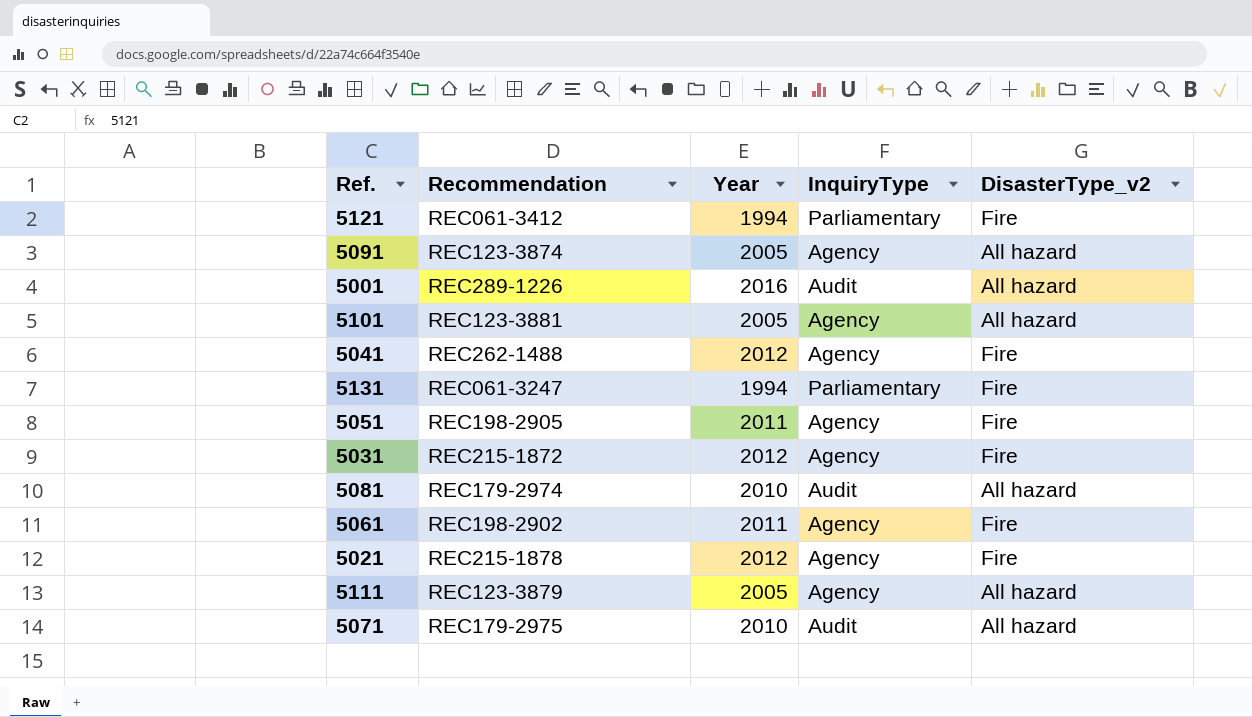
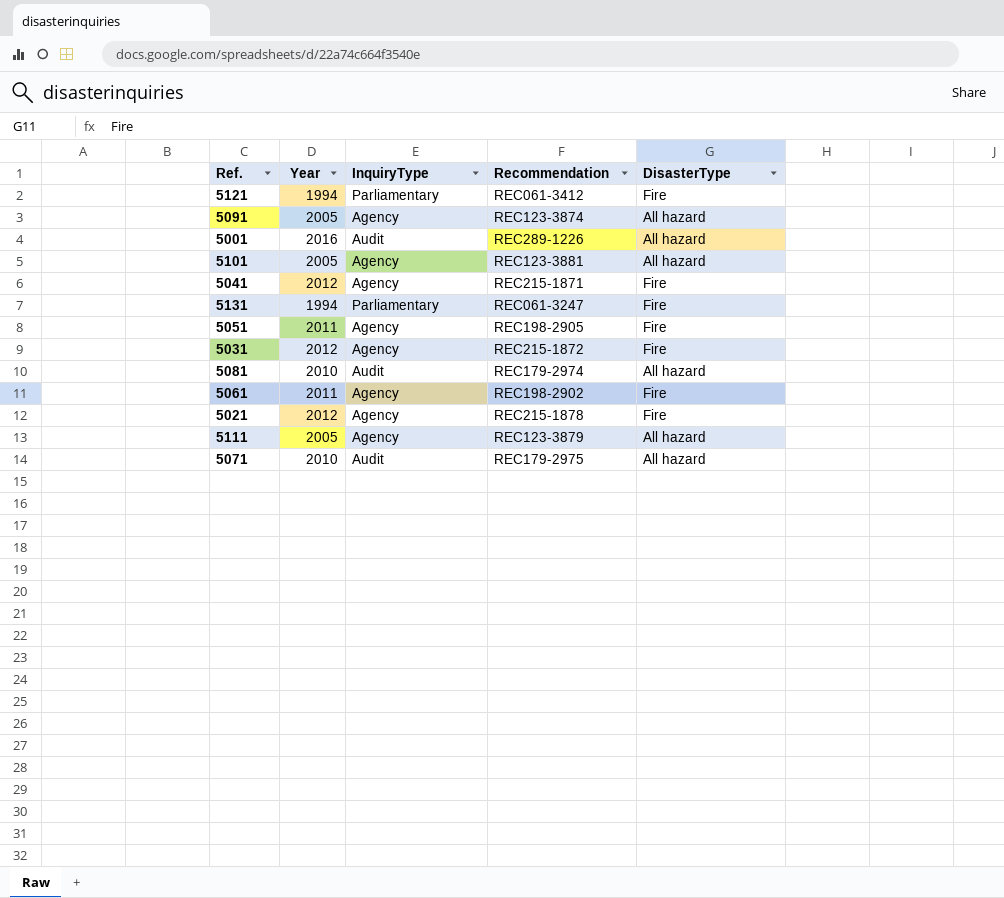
column Recommendation | position: 2 -> 4
column name: DisasterType_v2 -> DisasterType
5041 | Recommendation: REC262-1488 -> REC215-1871

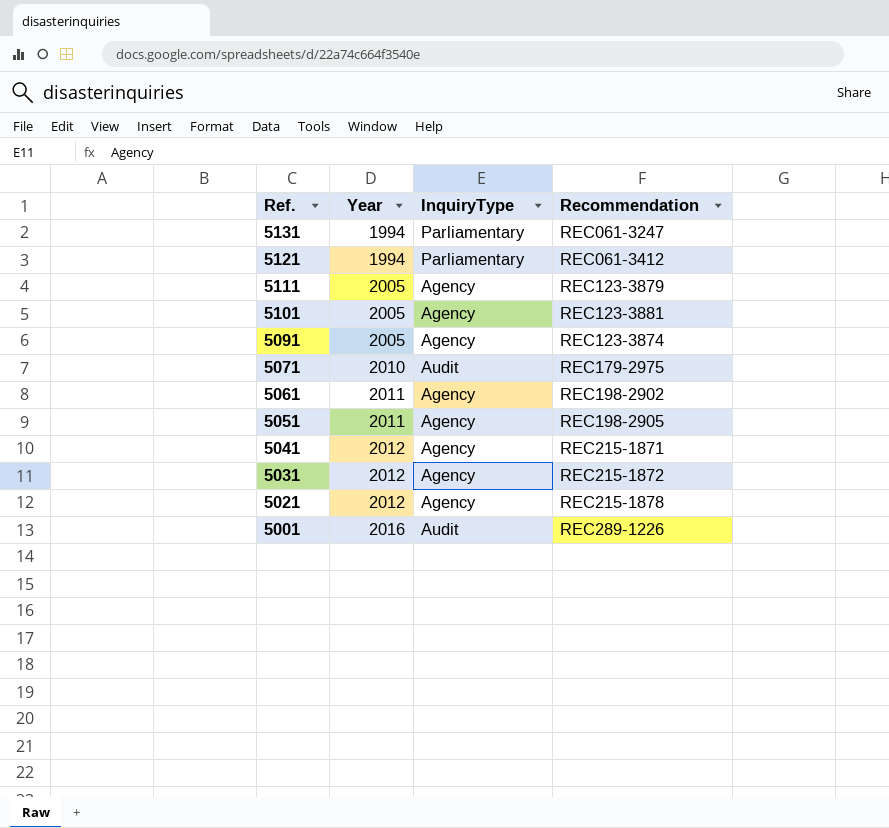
row order: none -> Ref. descending
column DisasterType | position: 5 -> none
row 5081: 2010 | Audit | REC179-2974 | All hazard -> none

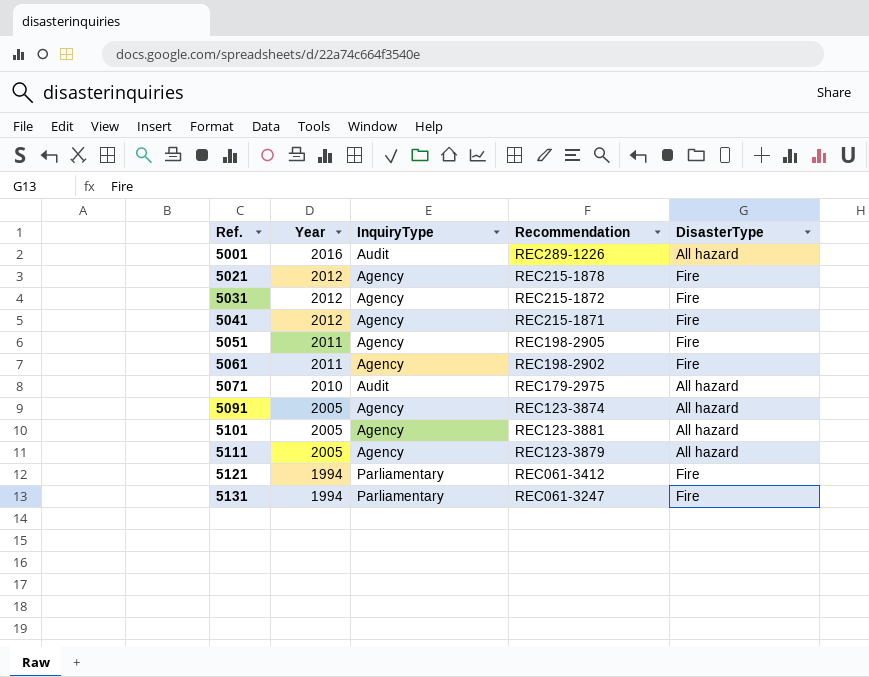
row order: Ref. descending -> Ref. ascending
column DisasterType | position: none -> 5

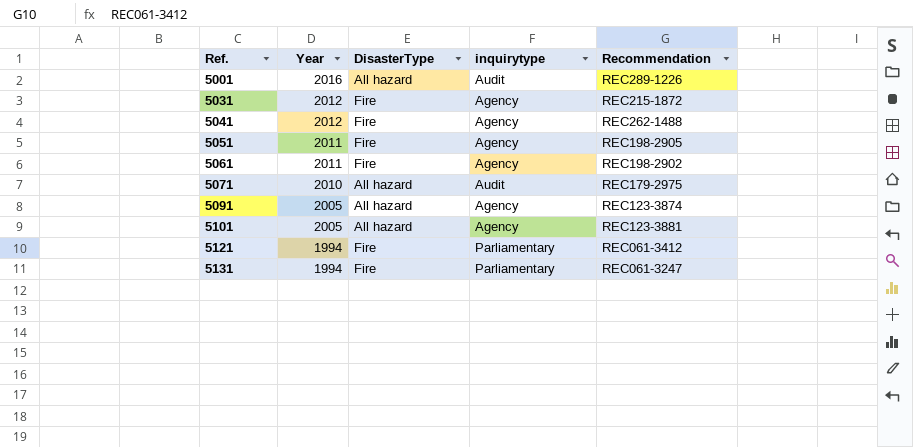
column DisasterType | position: 5 -> 3
column name: InquiryType -> inquirytype
row 5021: 2012 | Agency | REC215-1878 | Fire -> none
row 5111: 2005 | Agency | REC123-3879 | All hazard -> none
5041 | Recommendation: REC215-1871 -> REC262-1488

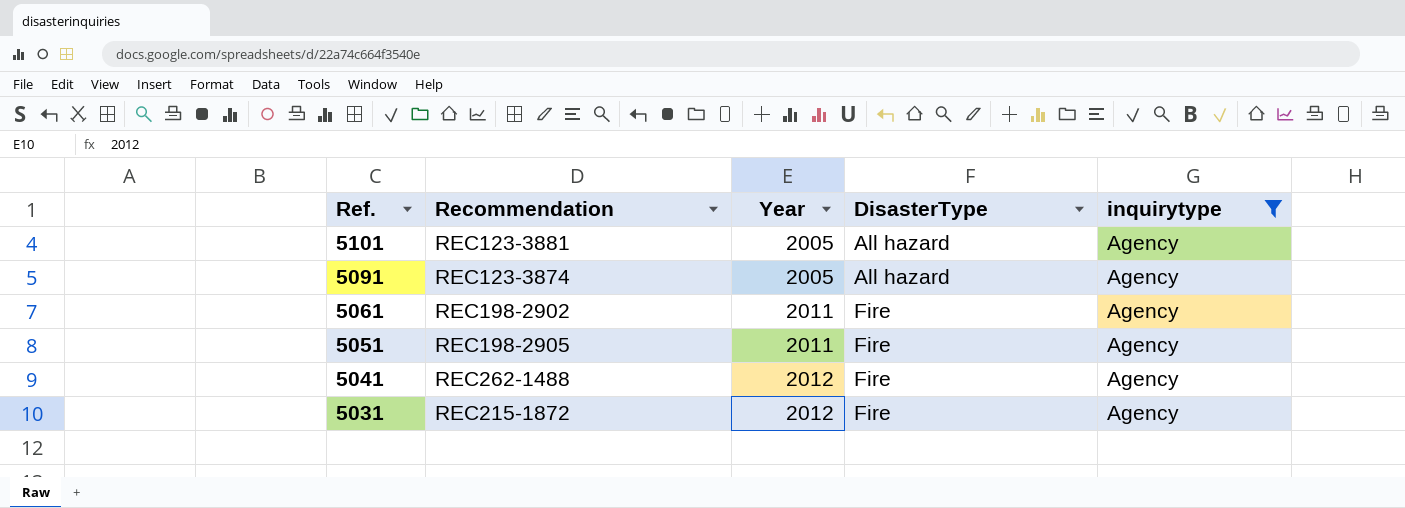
filter: none -> inquirytype = Agency
row order: Ref. ascending -> Ref. descending
column Recommendation | position: 5 -> 2

